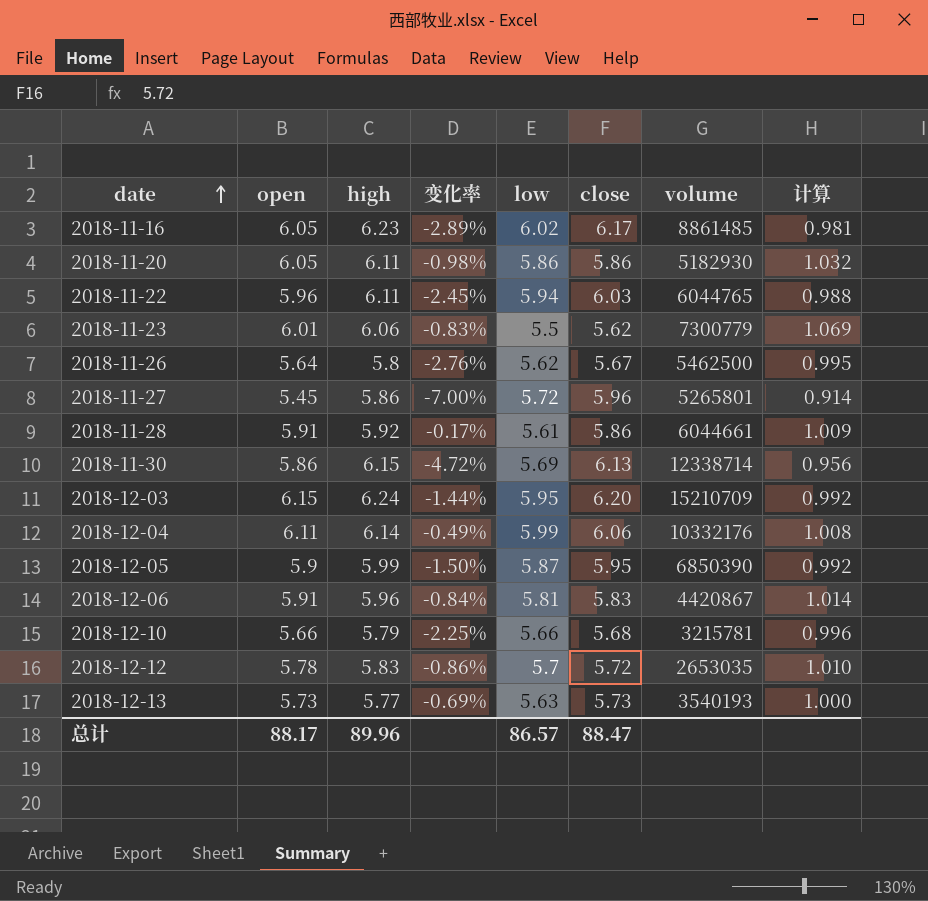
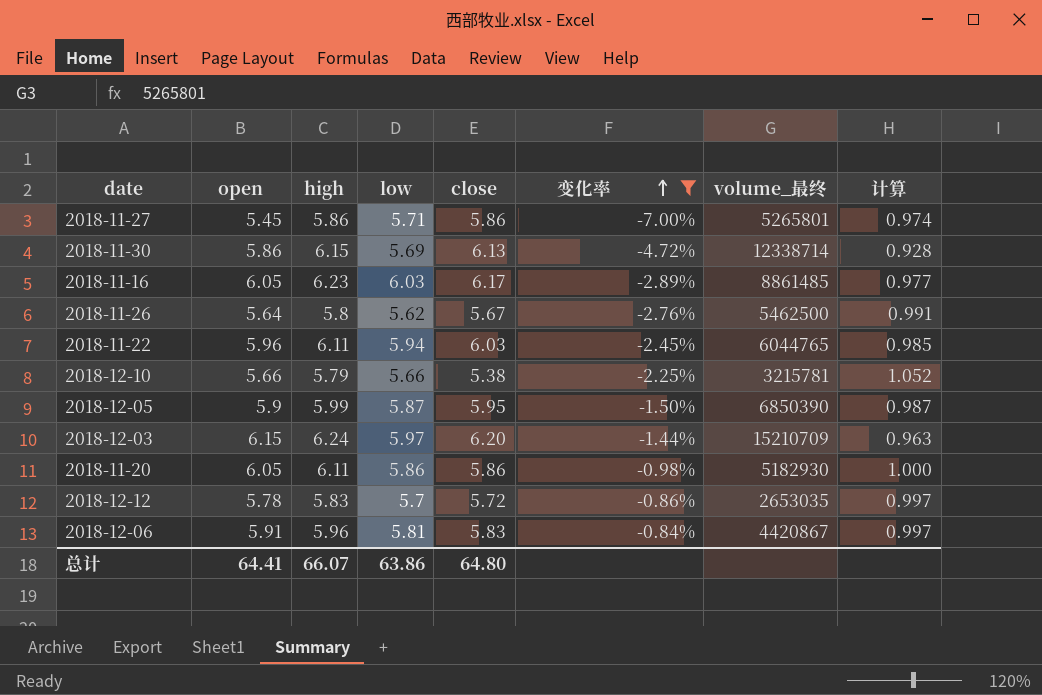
filter: none -> 变化率 <= -0.84%
row order: date ascending -> 变化率 ascending
column 变化率 | position: 4 -> 6
column name: volume -> volume_最终
column 计算 | formula: [open] / [close] -> [low] / [close]
2018-11-27 | low: 5.72 -> 5.71
2018-11-27 | close: 5.96 -> 5.86
2018-11-16 | low: 6.02 -> 6.03
2018-12-10 | close: 5.68 -> 5.38
2018-12-03 | low: 5.95 -> 5.97
总计 | open: 88.17 -> 64.41
总计 | high: 89.96 -> 66.07
总计 | low: 86.57 -> 63.86
总计 | close: 88.47 -> 64.80

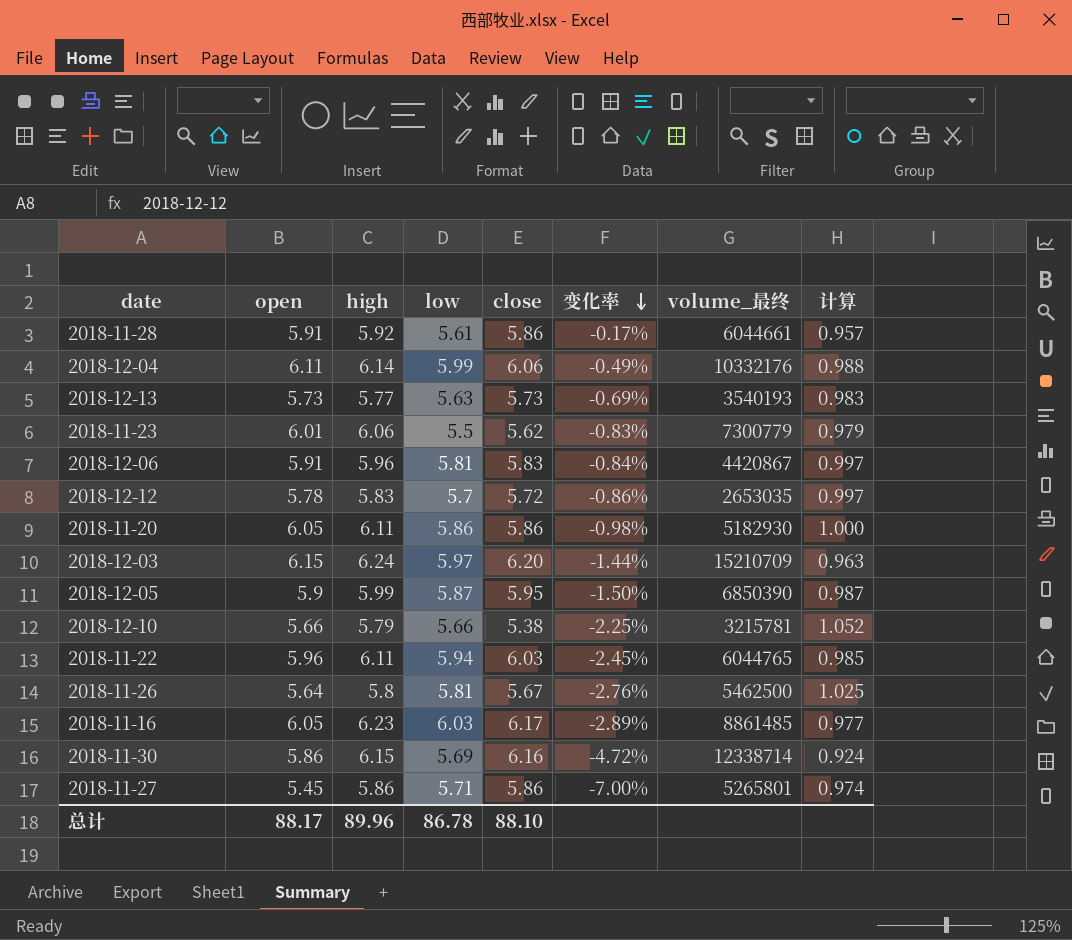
filter: 变化率 <= -0.84% -> none
row order: 变化率 ascending -> 变化率 descending
2018-11-26 | low: 5.62 -> 5.81
2018-11-26 | 计算: 0.991 -> 1.025
2018-11-30 | close: 6.13 -> 6.16
2018-11-30 | 计算: 0.928 -> 0.924
总计 | open: 64.41 -> 88.17
总计 | high: 66.07 -> 89.96
总计 | low: 63.86 -> 86.78
总计 | close: 64.80 -> 88.10

